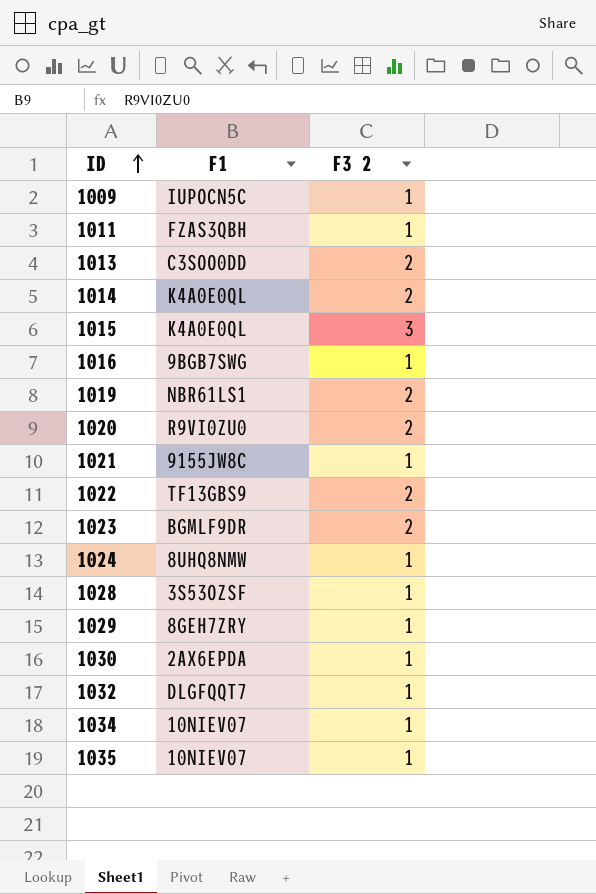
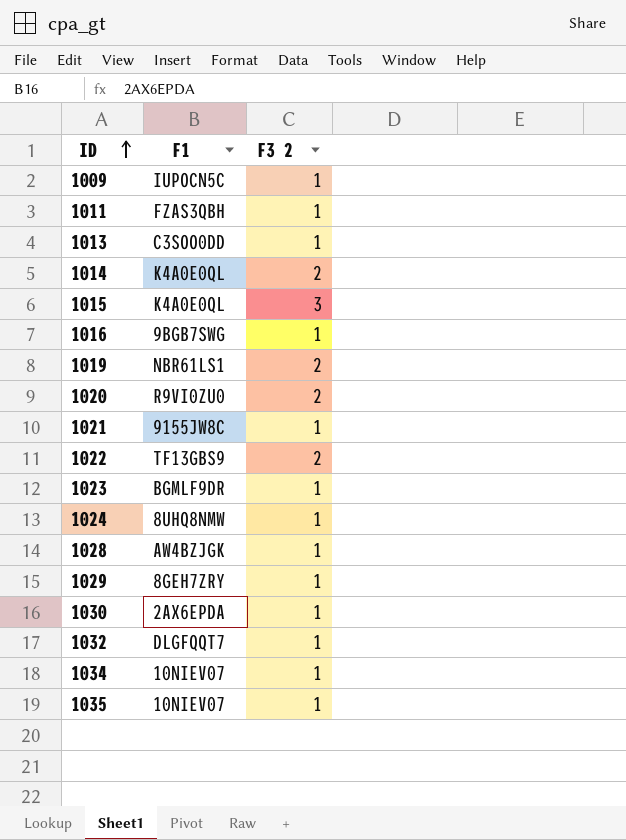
1013 | F3 2: 2 -> 1
1023 | F3 2: 2 -> 1
1028 | F1: 3S53OZSF -> AW4BZJGK

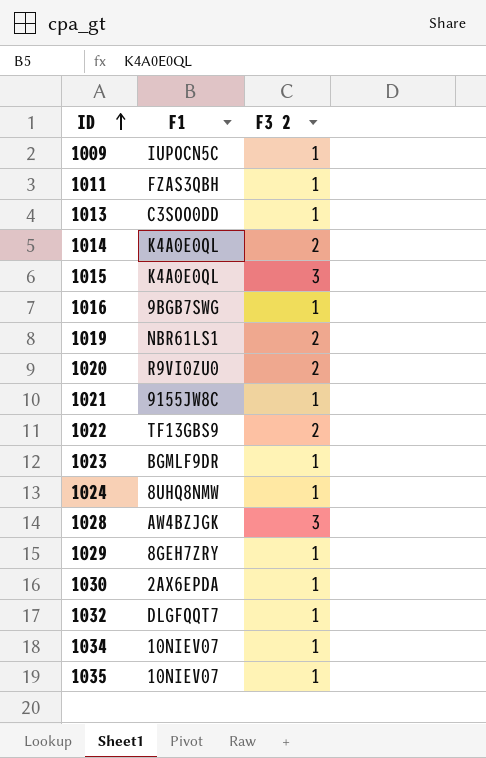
1028 | F3 2: 1 -> 3

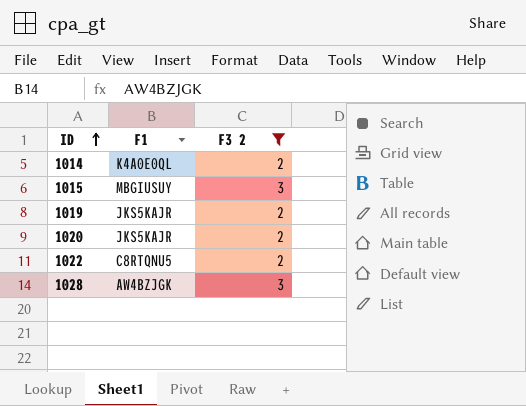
filter: none -> F3 2 != 1
1015 | F1: K4A0E0QL -> MBGIUSUY
1019 | F1: NBR61LS1 -> JKS5KAJR
1020 | F1: R9VI0ZU0 -> JKS5KAJR
1022 | F1: TF13GBS9 -> C8RTQNU5

